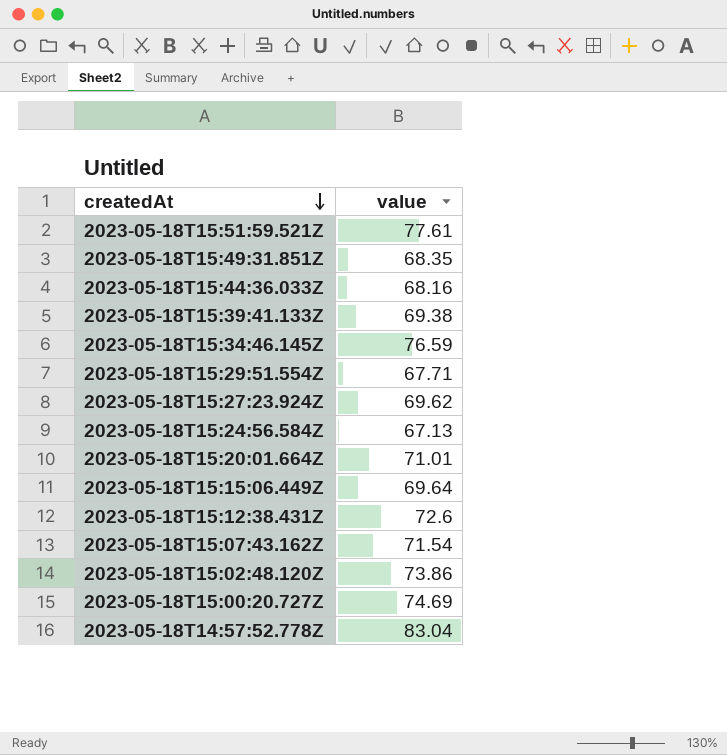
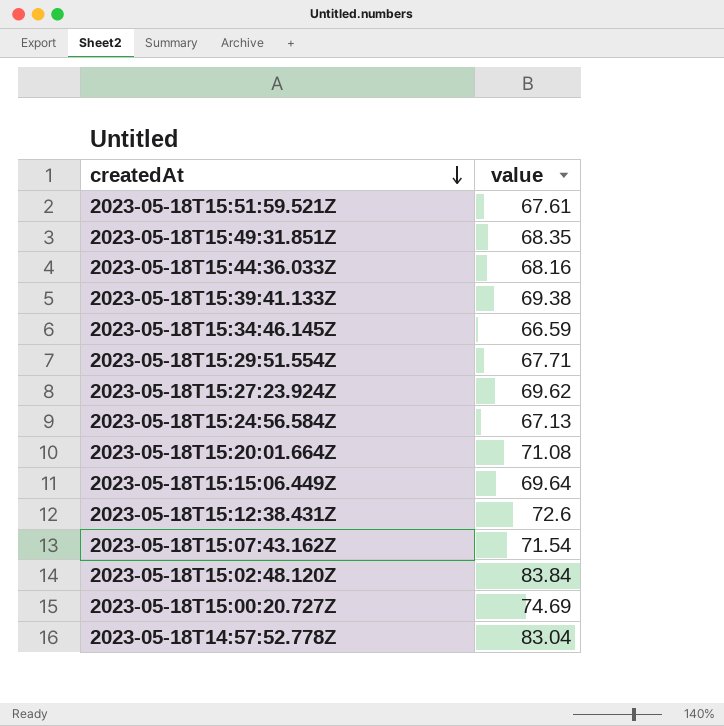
2023-05-18T15:51:59.521Z | value: 77.61 -> 67.61
2023-05-18T15:34:46.145Z | value: 76.59 -> 66.59
2023-05-18T15:20:01.664Z | value: 71.01 -> 71.08
2023-05-18T15:02:48.120Z | value: 73.86 -> 83.84

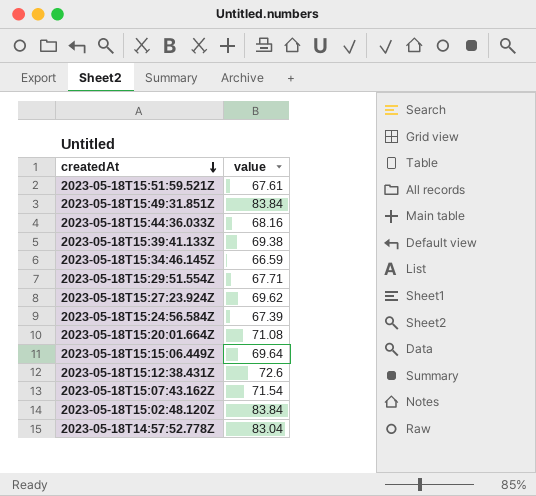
row 2023-05-18T15:00:20.727Z: 74.69 -> none
2023-05-18T15:49:31.851Z | value: 68.35 -> 83.84
2023-05-18T15:24:56.584Z | value: 67.13 -> 67.39

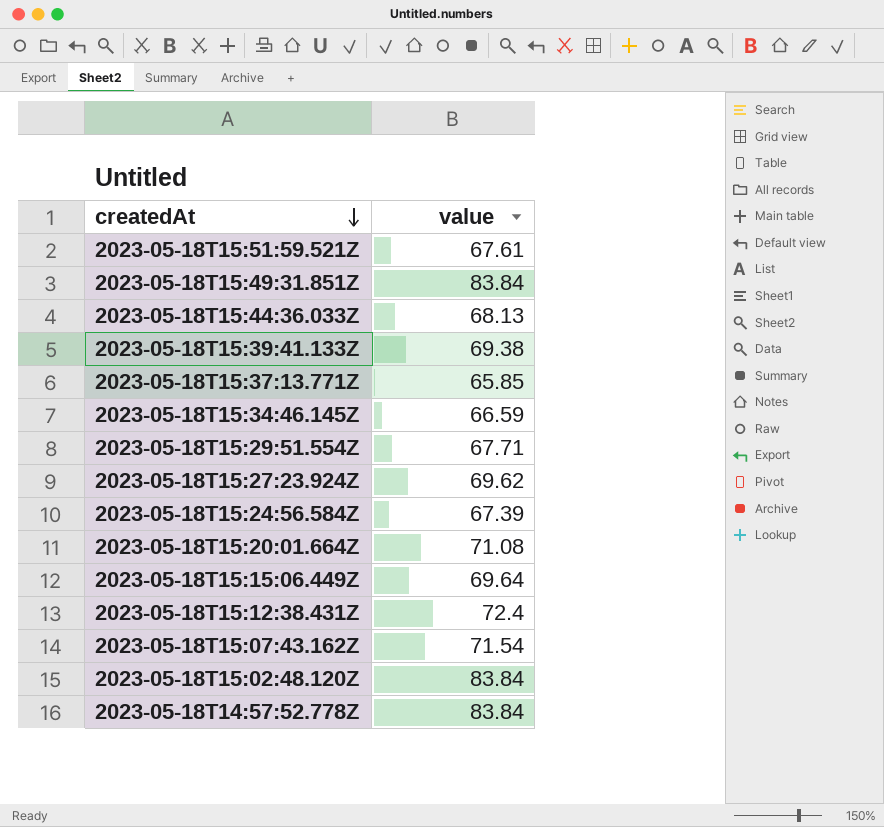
2023-05-18T15:44:36.033Z | value: 68.16 -> 68.13
row 2023-05-18T15:37:13.771Z: none -> 65.85
2023-05-18T15:12:38.431Z | value: 72.6 -> 72.4
2023-05-18T14:57:52.778Z | value: 83.04 -> 83.84

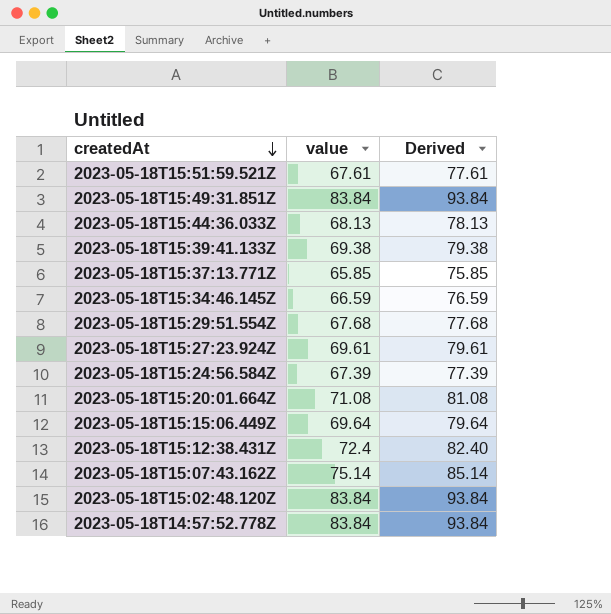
column Derived | formula: none -> [value] + 10
2023-05-18T15:29:51.554Z | value: 67.71 -> 67.68
2023-05-18T15:27:23.924Z | value: 69.62 -> 69.61
2023-05-18T15:07:43.162Z | value: 71.54 -> 75.14

